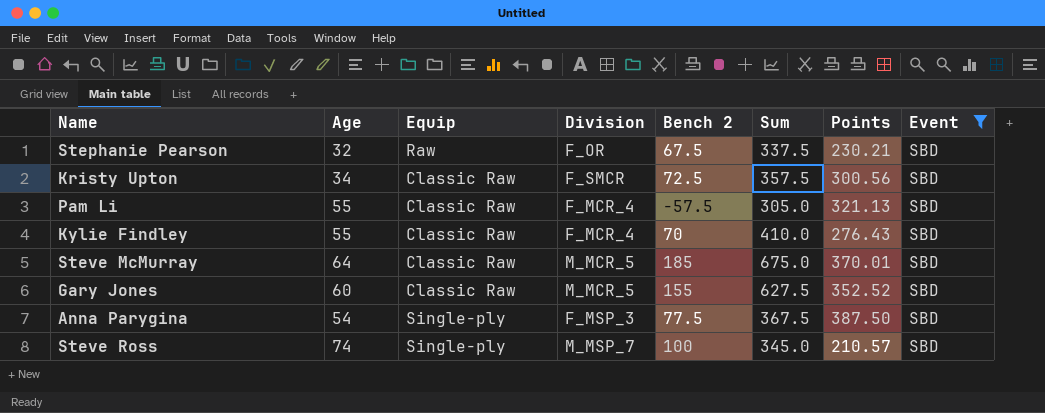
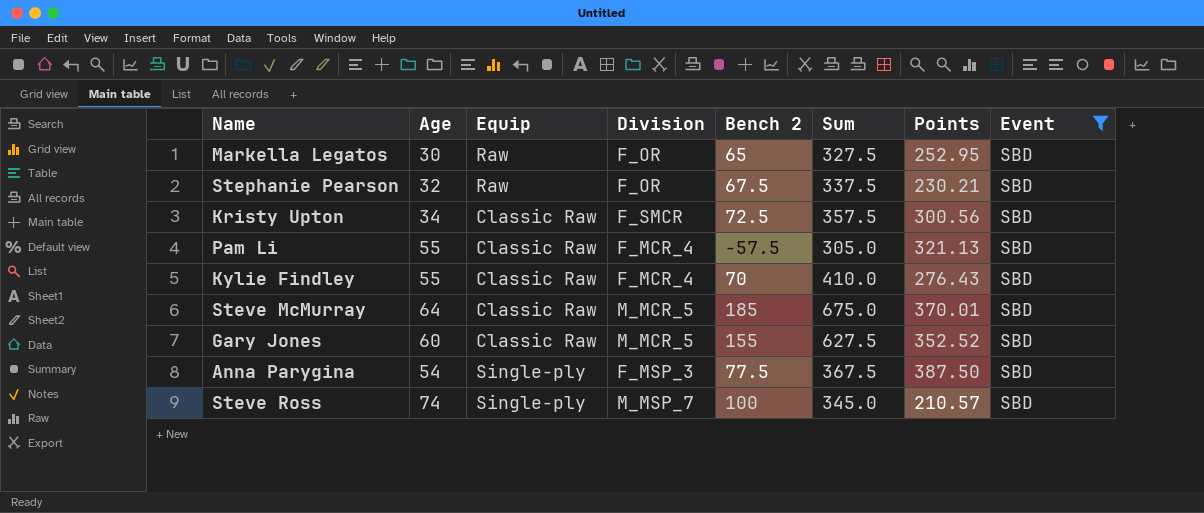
row Markella Legatos: none -> 30 | Raw | F_OR | 65 | 327.5 | 252.95 | SBD

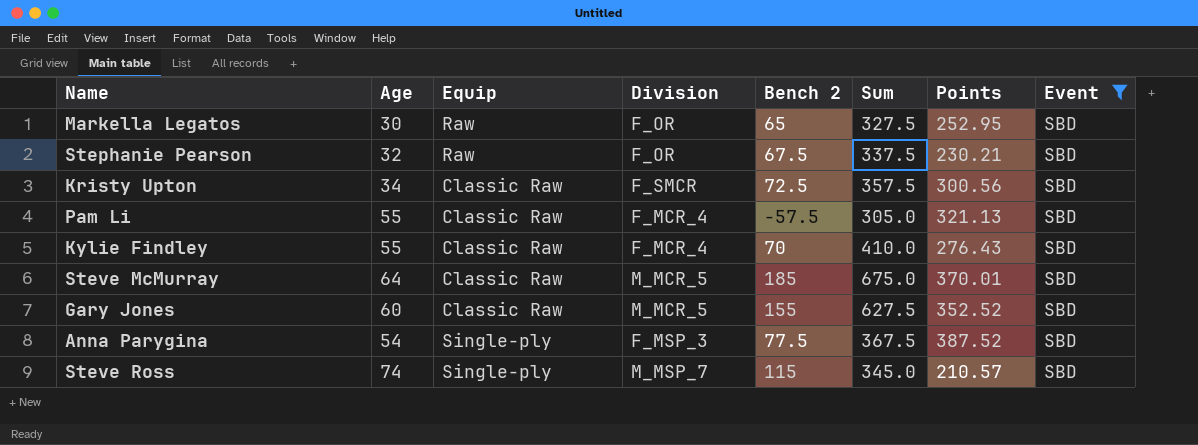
Anna Parygina | Points: 387.50 -> 387.52
Steve Ross | Bench 2: 100 -> 115

